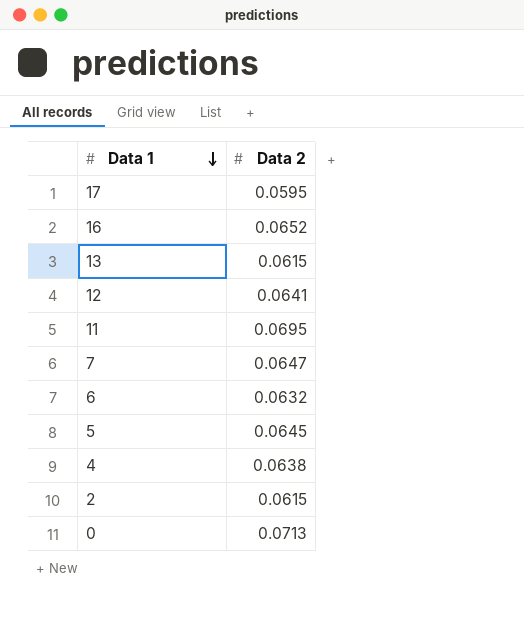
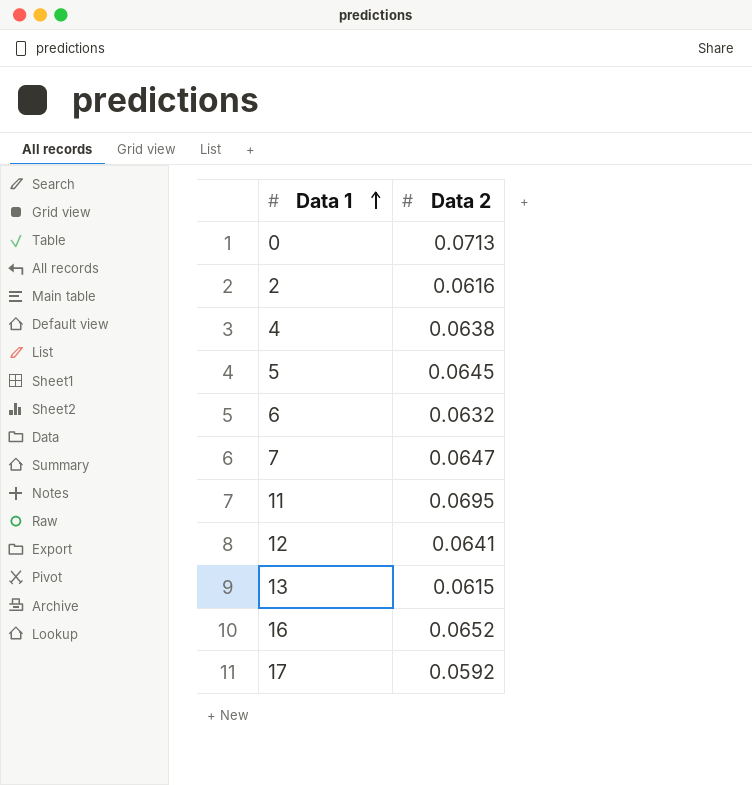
row order: Data 1 descending -> Data 1 ascending
2 | Data 2: 0.0615 -> 0.0616
17 | Data 2: 0.0595 -> 0.0592

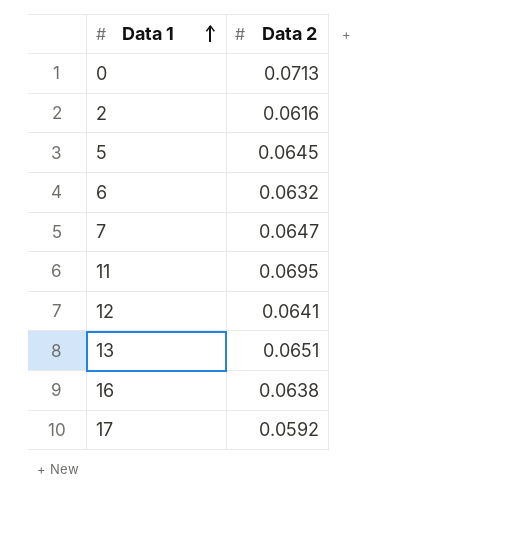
row 4: 0.0638 -> none
13 | Data 2: 0.0615 -> 0.0651
16 | Data 2: 0.0652 -> 0.0638

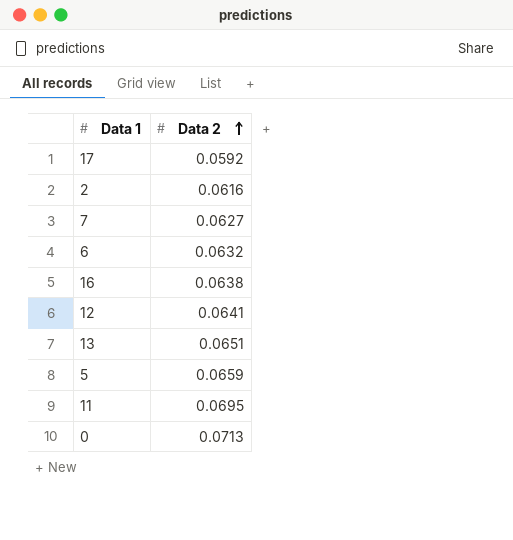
row order: Data 1 ascending -> Data 2 ascending
7 | Data 2: 0.0647 -> 0.0627
5 | Data 2: 0.0645 -> 0.0659

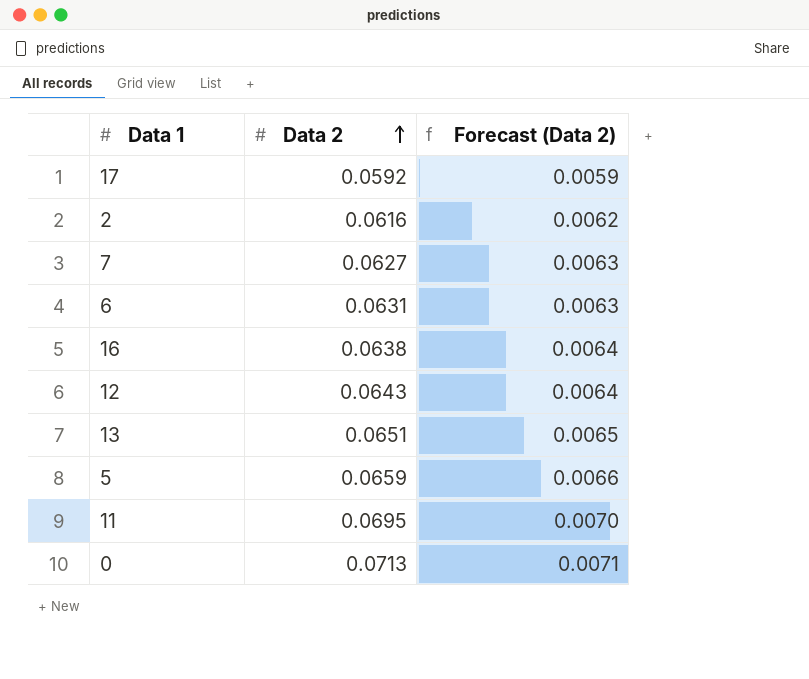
column Forecast (Data 2) | formula: none -> [Data 2] * 0.1
6 | Data 2: 0.0632 -> 0.0631
12 | Data 2: 0.0641 -> 0.0643

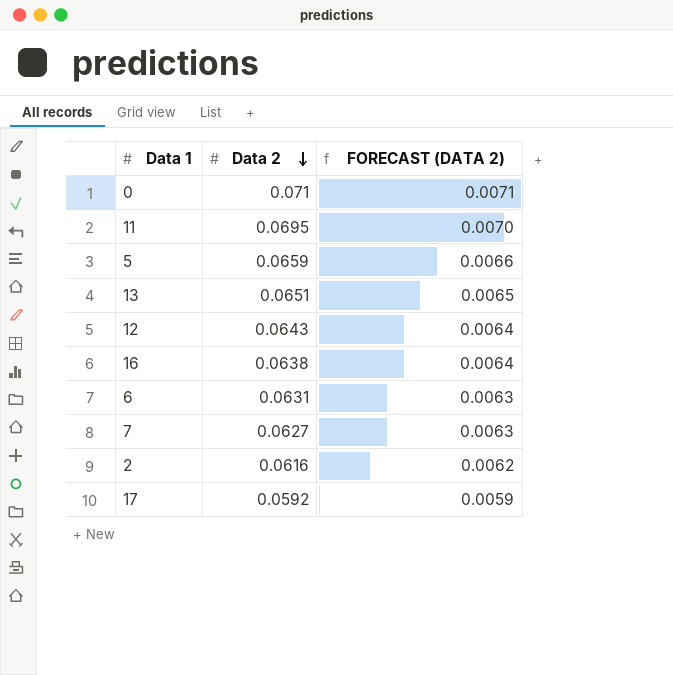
row order: Data 2 ascending -> Data 2 descending
column name: Forecast (Data 2) -> FORECAST (DATA 2)
0 | Data 2: 0.0713 -> 0.071

